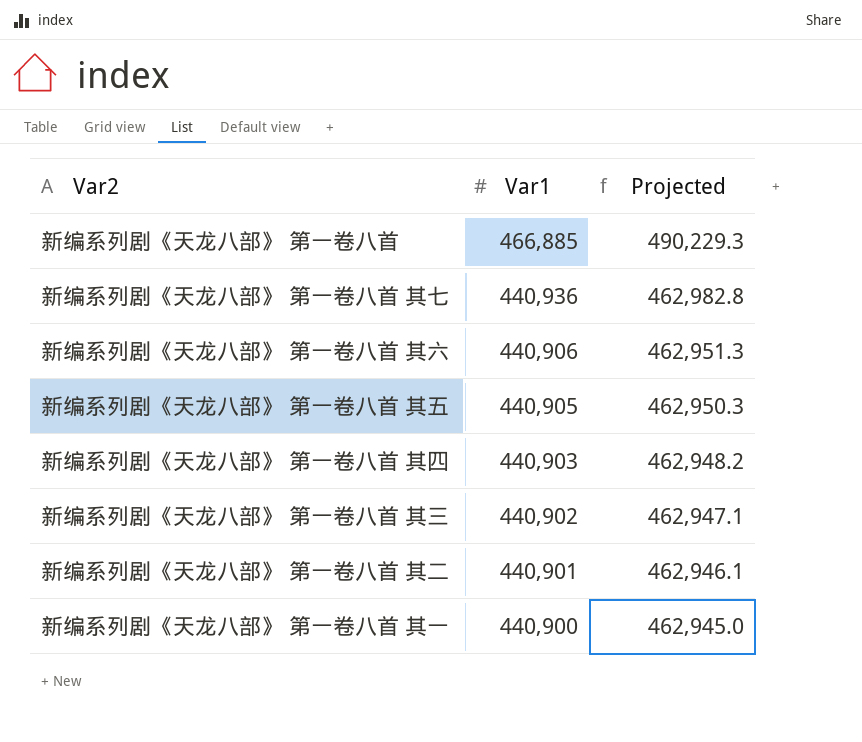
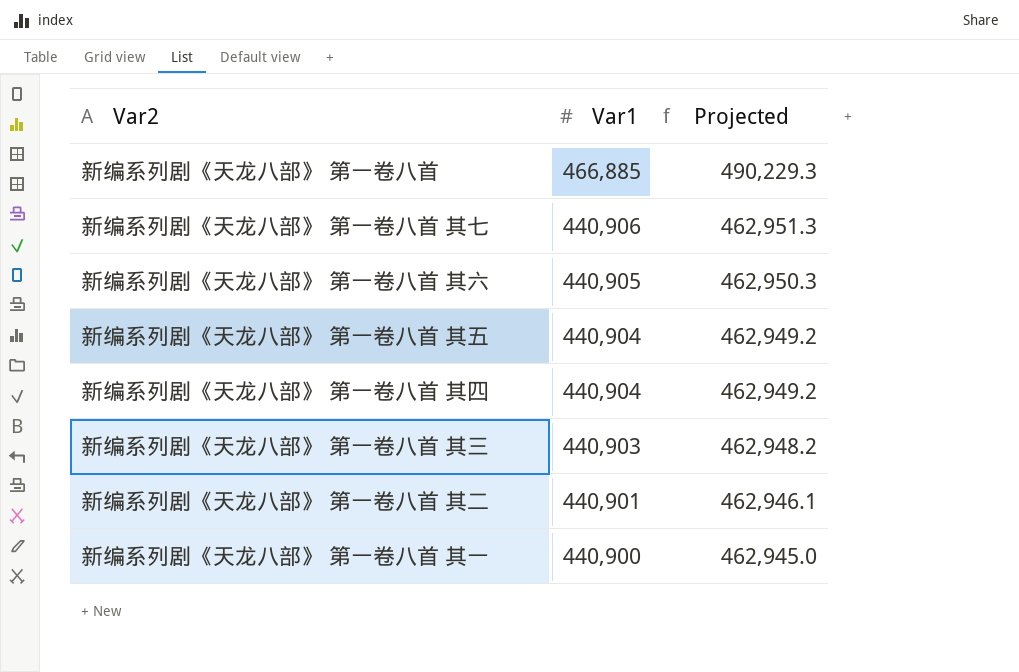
新编系列剧《天龙八部》 第一卷八首 其七 | Var1: 440,936 -> 440,906
新编系列剧《天龙八部》 第一卷八首 其七 | Projected: 462,982.8 -> 462,951.3
新编系列剧《天龙八部》 第一卷八首 其六 | Var1: 440,906 -> 440,905
新编系列剧《天龙八部》 第一卷八首 其六 | Projected: 462,951.3 -> 462,950.3
新编系列剧《天龙八部》 第一卷八首 其五 | Var1: 440,905 -> 440,904
新编系列剧《天龙八部》 第一卷八首 其五 | Projected: 462,950.3 -> 462,949.2
新编系列剧《天龙八部》 第一卷八首 其四 | Var1: 440,903 -> 440,904
新编系列剧《天龙八部》 第一卷八首 其四 | Projected: 462,948.2 -> 462,949.2
新编系列剧《天龙八部》 第一卷八首 其三 | Var1: 440,902 -> 440,903
新编系列剧《天龙八部》 第一卷八首 其三 | Projected: 462,947.1 -> 462,948.2

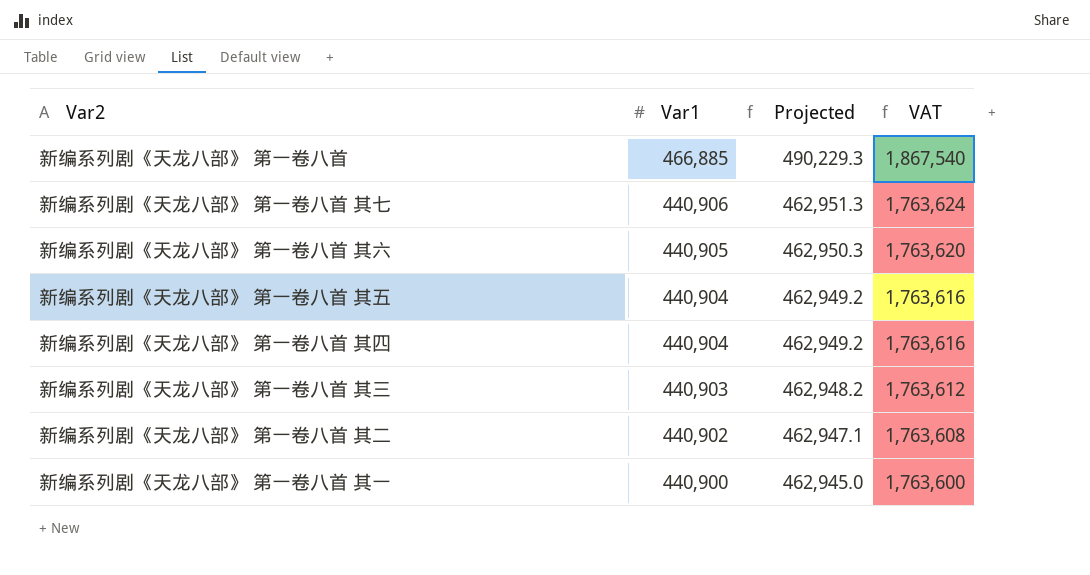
column VAT | formula: none -> [Var1] * 4
新编系列剧《天龙八部》 第一卷八首 其二 | Var1: 440,901 -> 440,902
新编系列剧《天龙八部》 第一卷八首 其二 | Projected: 462,946.1 -> 462,947.1

